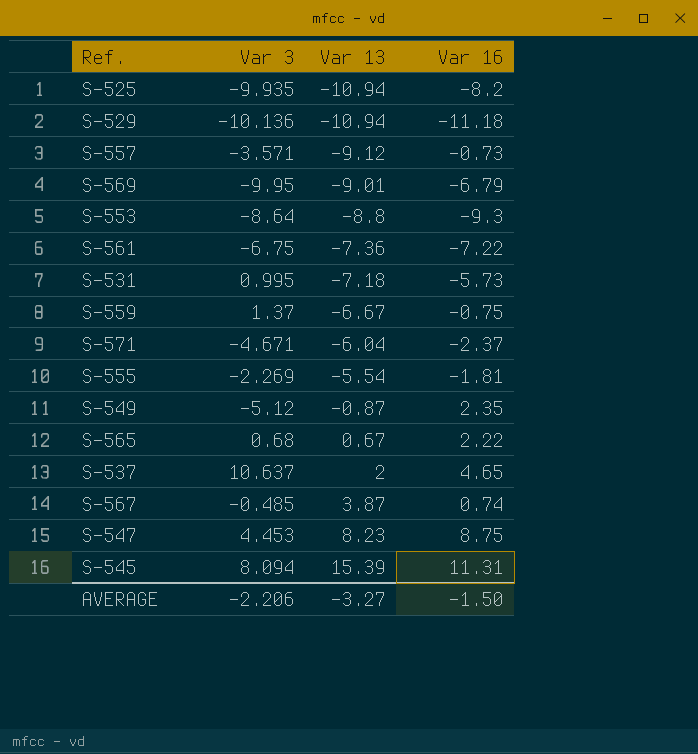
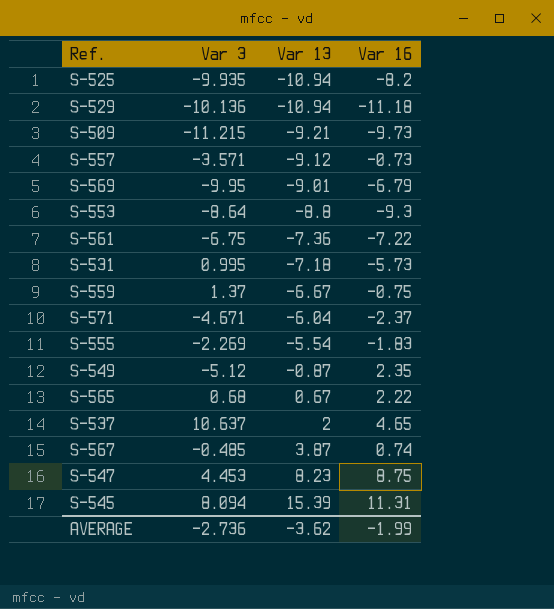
row S-509: none -> -11.215 | -9.21 | -9.73
S-555 | Var 16: -1.81 -> -1.83
AVERAGE | Var 3: -2.206 -> -2.736
AVERAGE | Var 13: -3.27 -> -3.62
AVERAGE | Var 16: -1.50 -> -1.99

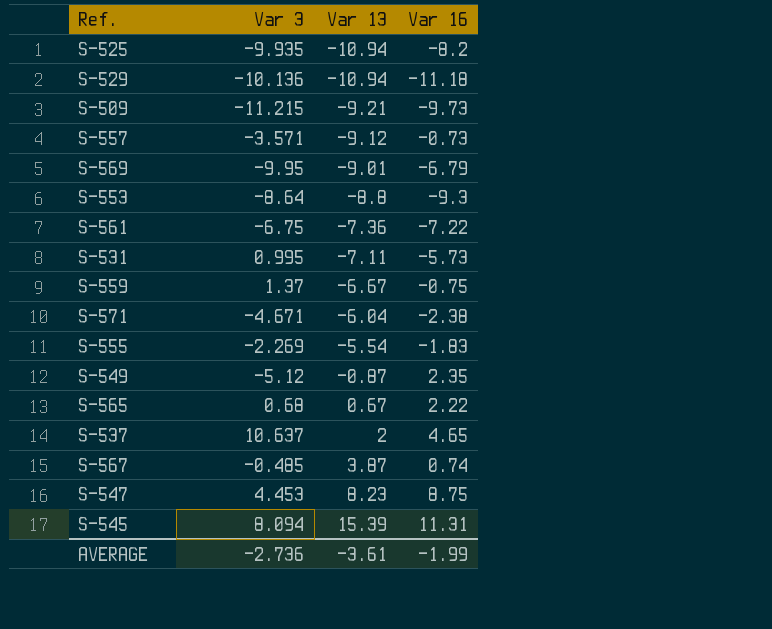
S-531 | Var 13: -7.18 -> -7.11
S-571 | Var 16: -2.37 -> -2.38
AVERAGE | Var 13: -3.62 -> -3.61

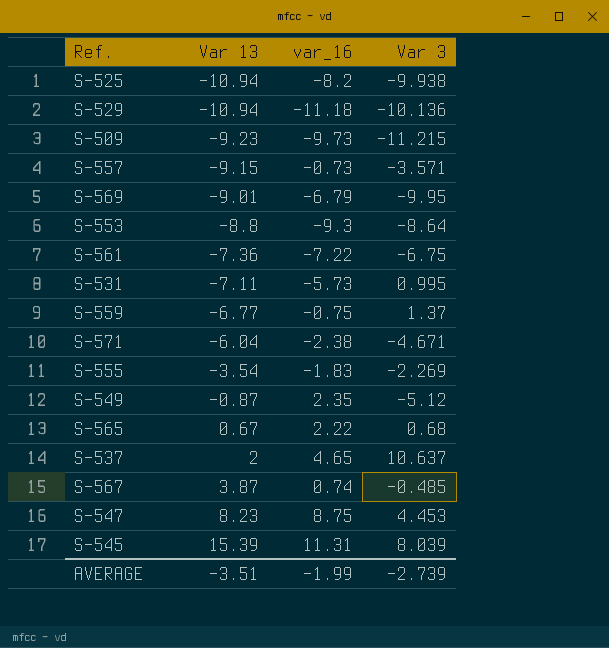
column name: Var 16 -> var_16
column Var 3 | position: 2 -> 4
S-525 | Var 3: -9.935 -> -9.938
S-509 | Var 13: -9.21 -> -9.23
S-557 | Var 13: -9.12 -> -9.15
S-559 | Var 13: -6.67 -> -6.77
S-555 | Var 13: -5.54 -> -3.54
S-545 | Var 3: 8.094 -> 8.039
AVERAGE | Var 13: -3.61 -> -3.51
AVERAGE | Var 3: -2.736 -> -2.739

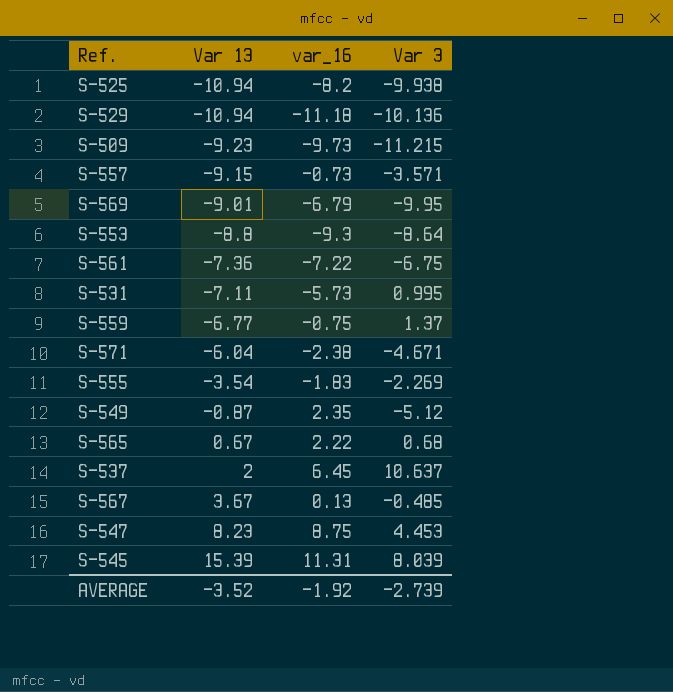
S-537 | var_16: 4.65 -> 6.45
S-567 | Var 13: 3.87 -> 3.67
S-567 | var_16: 0.74 -> 0.13
AVERAGE | Var 13: -3.51 -> -3.52
AVERAGE | var_16: -1.99 -> -1.92

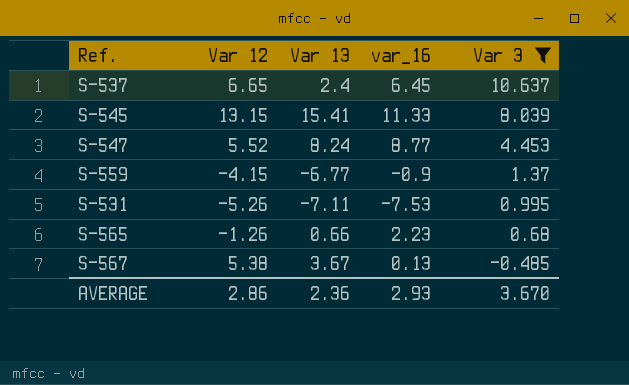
filter: none -> Var 3 >= -0.485
row order: Var 13 ascending -> Var 3 descending
column Var 12 | position: none -> 2
S-537 | Var 13: 2 -> 2.4
S-545 | Var 13: 15.39 -> 15.41
S-545 | var_16: 11.31 -> 11.33
S-547 | Var 13: 8.23 -> 8.24
S-547 | var_16: 8.75 -> 8.77
S-559 | var_16: -0.75 -> -0.9
S-531 | var_16: -5.73 -> -7.53
S-565 | Var 13: 0.67 -> 0.66
S-565 | var_16: 2.22 -> 2.23
AVERAGE | Var 13: -3.52 -> 2.36
AVERAGE | var_16: -1.92 -> 2.93
AVERAGE | Var 3: -2.739 -> 3.670

